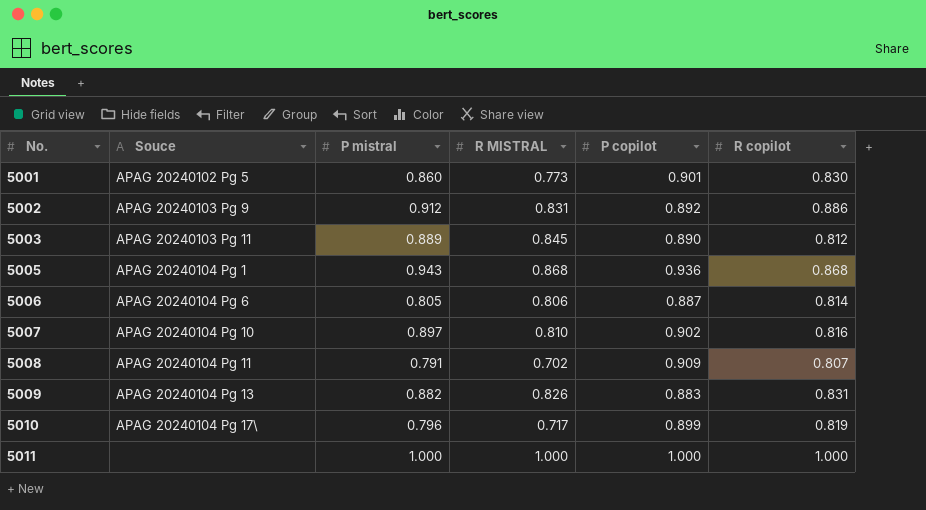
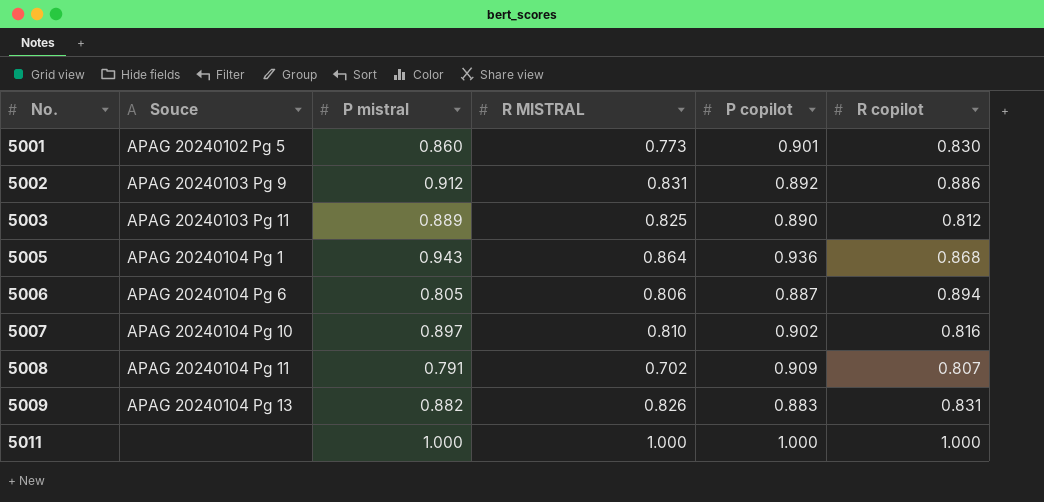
row 5010: APAG 20240104 Pg 17\ | 0.796 | 0.717 | 0.899 | 0.819 -> none
5003 | R MISTRAL: 0.845 -> 0.825
5005 | R MISTRAL: 0.868 -> 0.864
5006 | R copilot: 0.814 -> 0.894

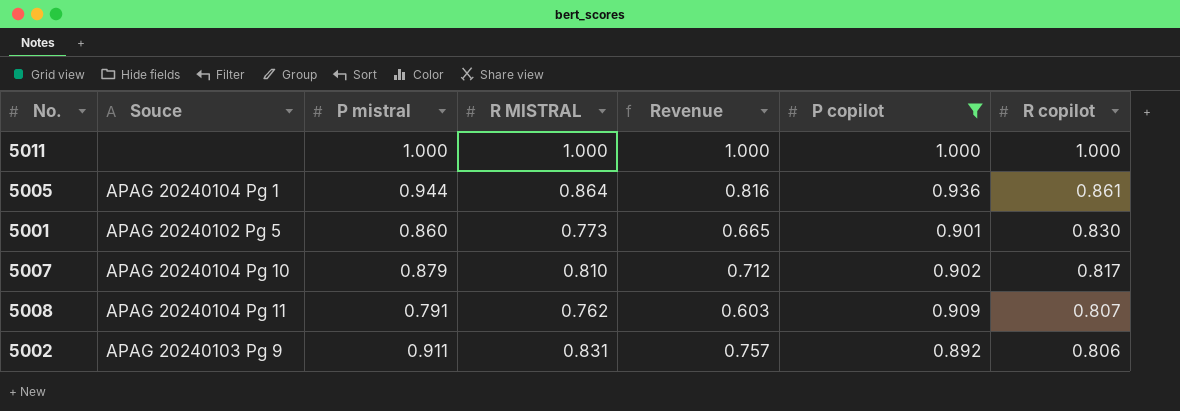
filter: none -> P copilot >= 0.892
row order: No. ascending -> R copilot descending
column Revenue | formula: none -> [P mistral] * [R MISTRAL]
5005 | P mistral: 0.943 -> 0.944
5005 | R copilot: 0.868 -> 0.861
5007 | P mistral: 0.897 -> 0.879
5007 | R copilot: 0.816 -> 0.817
5008 | R MISTRAL: 0.702 -> 0.762
5002 | P mistral: 0.912 -> 0.911
5002 | R copilot: 0.886 -> 0.806

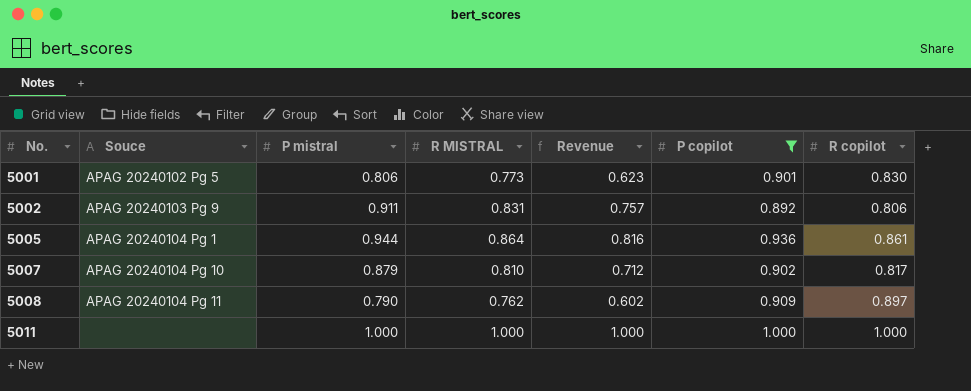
row order: R copilot descending -> No. ascending
5001 | P mistral: 0.860 -> 0.806
5001 | Revenue: 0.665 -> 0.623
5008 | P mistral: 0.791 -> 0.790
5008 | Revenue: 0.603 -> 0.602
5008 | R copilot: 0.807 -> 0.897

